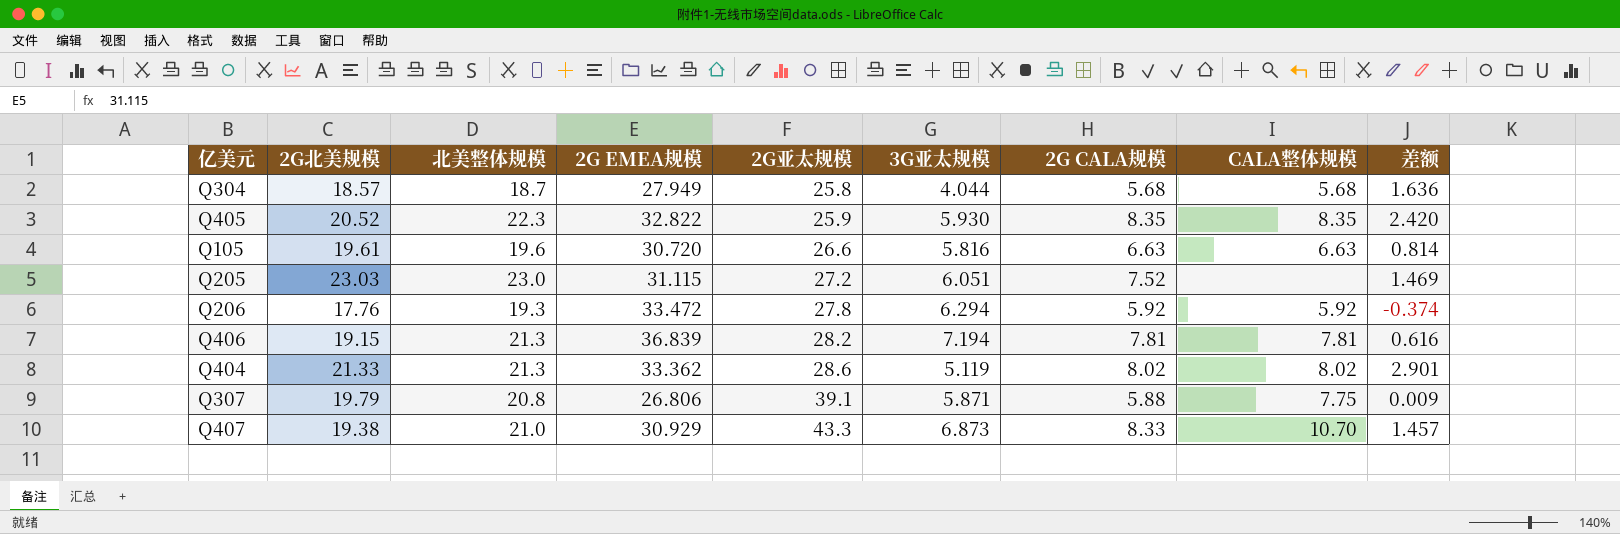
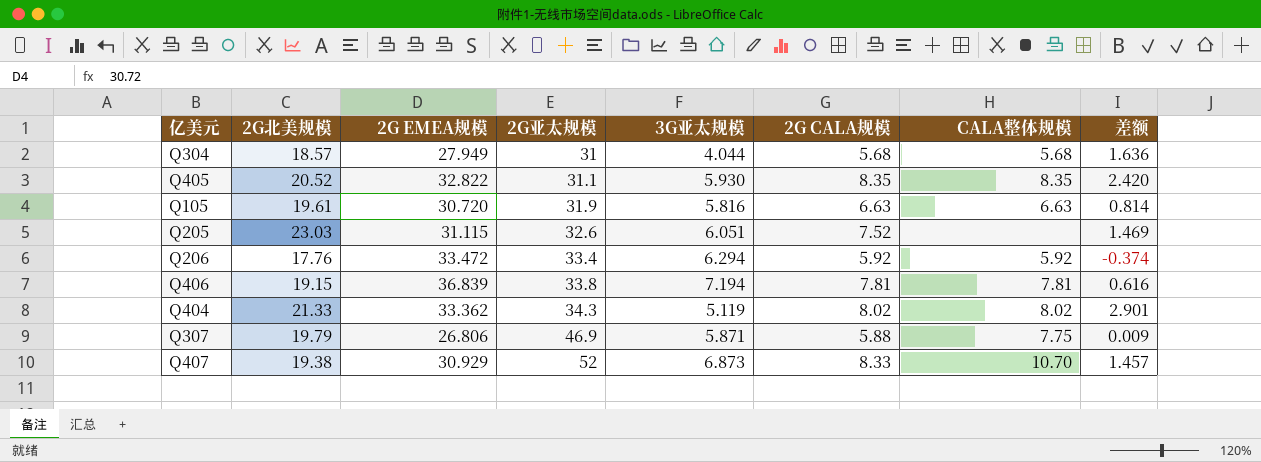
column 北美整体规模 | position: 3 -> none
Q304 | 2G亚太规模: 25.8 -> 31
Q405 | 2G亚太规模: 25.9 -> 31.1
Q105 | 2G亚太规模: 26.6 -> 31.9
Q205 | 2G亚太规模: 27.2 -> 32.6
Q206 | 2G亚太规模: 27.8 -> 33.4
Q406 | 2G亚太规模: 28.2 -> 33.8
Q404 | 2G亚太规模: 28.6 -> 34.3
Q307 | 2G亚太规模: 39.1 -> 46.9
Q407 | 2G亚太规模: 43.3 -> 52

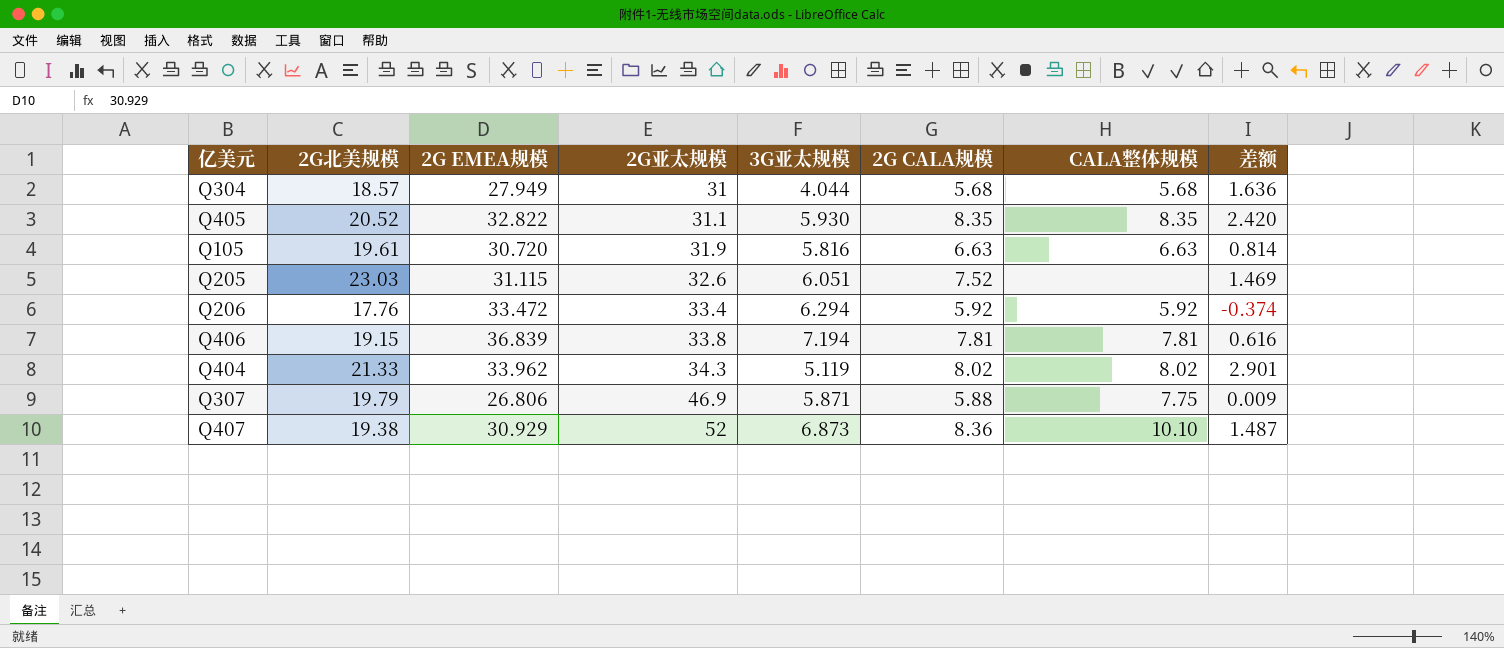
Q404 | 2G EMEA规模: 33.362 -> 33.962
Q407 | 2G CALA规模: 8.33 -> 8.36
Q407 | CALA整体规模: 10.70 -> 10.10
Q407 | 差额: 1.457 -> 1.487

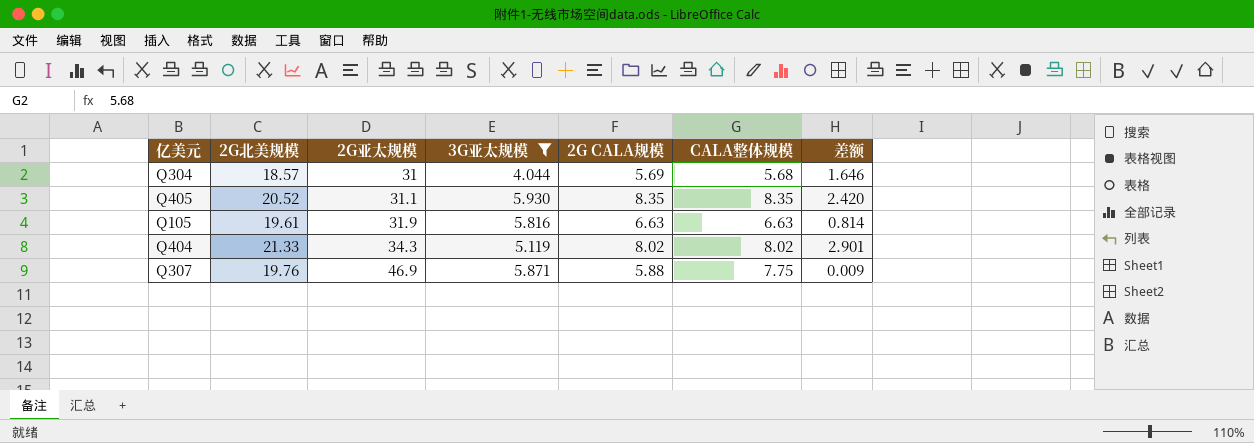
filter: none -> 3G亚太规模 <= 5.930
column 2G EMEA规模 | position: 3 -> none
Q304 | 2G CALA规模: 5.68 -> 5.69
Q304 | 差额: 1.636 -> 1.646
Q307 | 2G北美规模: 19.79 -> 19.76

